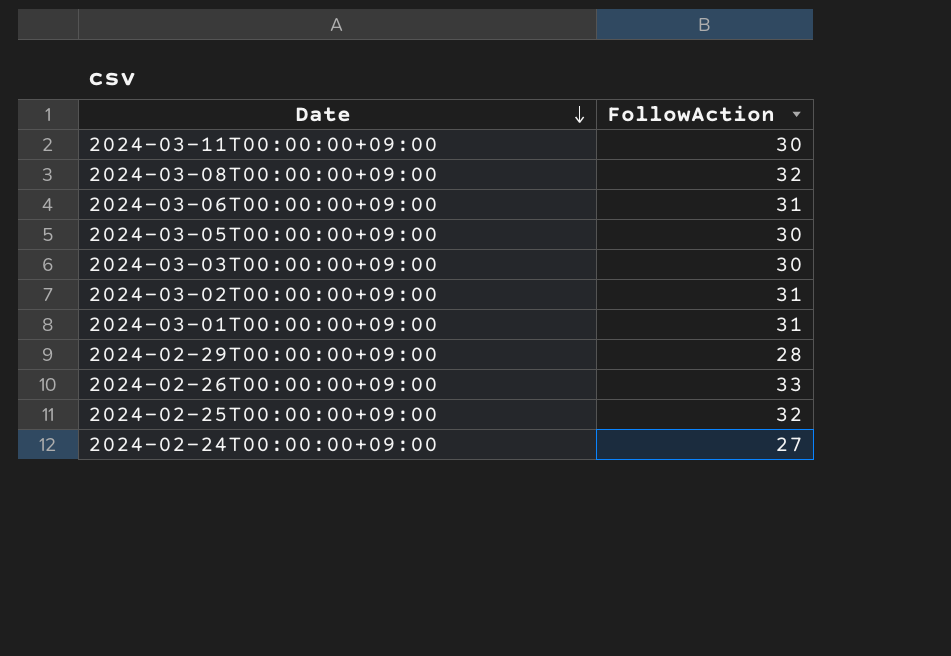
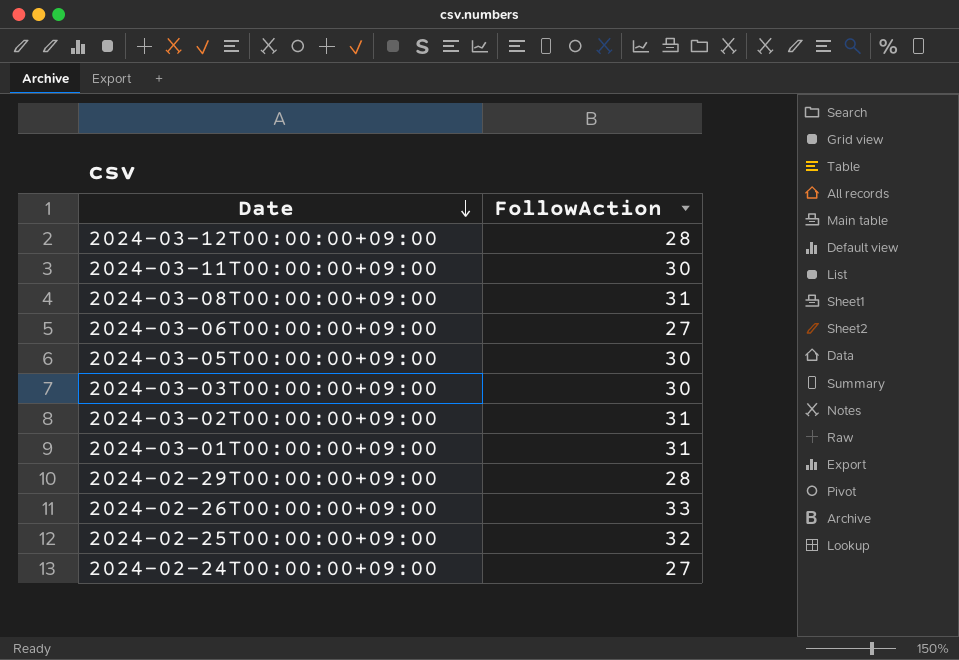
row 2024-03-12T00:00:00+09:00: none -> 28
2024-03-08T00:00:00+09:00 | FollowAction: 32 -> 31
2024-03-06T00:00:00+09:00 | FollowAction: 31 -> 27

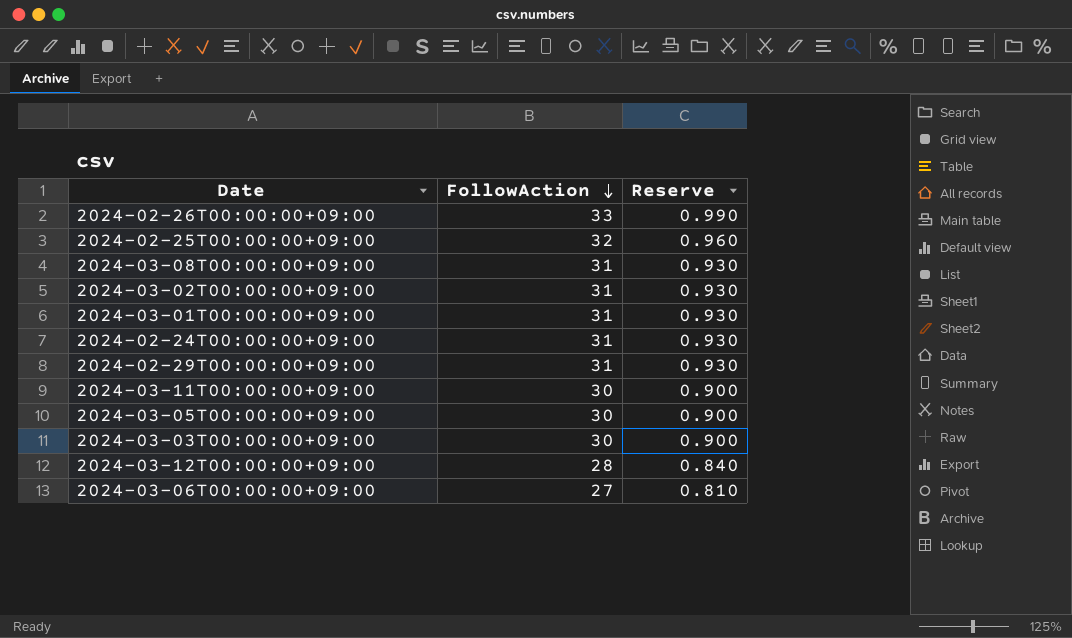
row order: Date descending -> FollowAction descending
column Reserve | formula: none -> [FollowAction] * 0.03
2024-02-24T00:00:00+09:00 | FollowAction: 27 -> 31
2024-02-29T00:00:00+09:00 | FollowAction: 28 -> 31

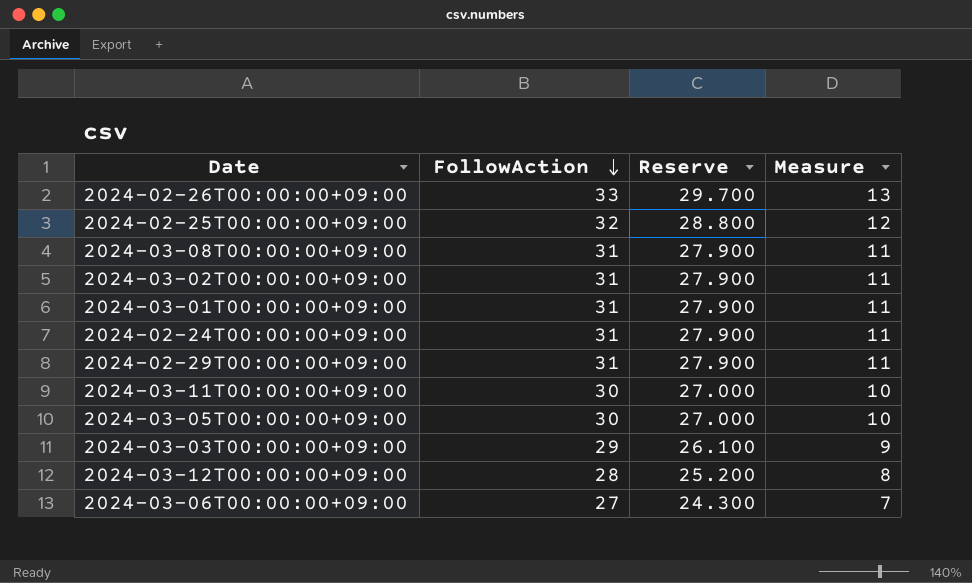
column Reserve | formula: [FollowAction] * 0.03 -> [FollowAction] * 0.9
column Measure | formula: none -> [FollowAction] - 20
2024-03-03T00:00:00+09:00 | FollowAction: 30 -> 29

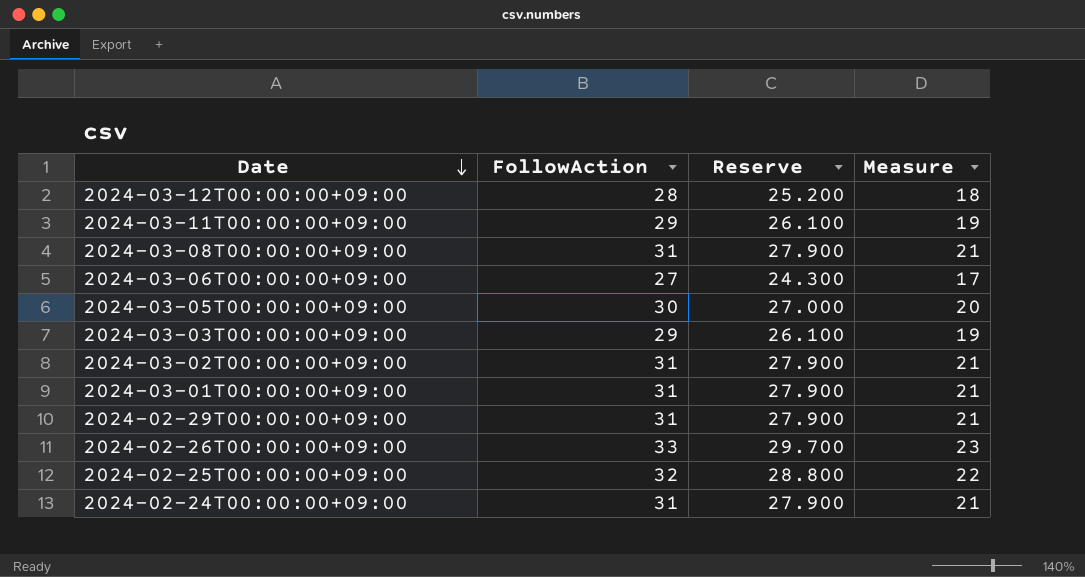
row order: FollowAction descending -> Date descending
column Measure | formula: [FollowAction] - 20 -> [FollowAction] - 10
2024-03-11T00:00:00+09:00 | FollowAction: 30 -> 29
2024-03-11T00:00:00+09:00 | Reserve: 27.000 -> 26.100

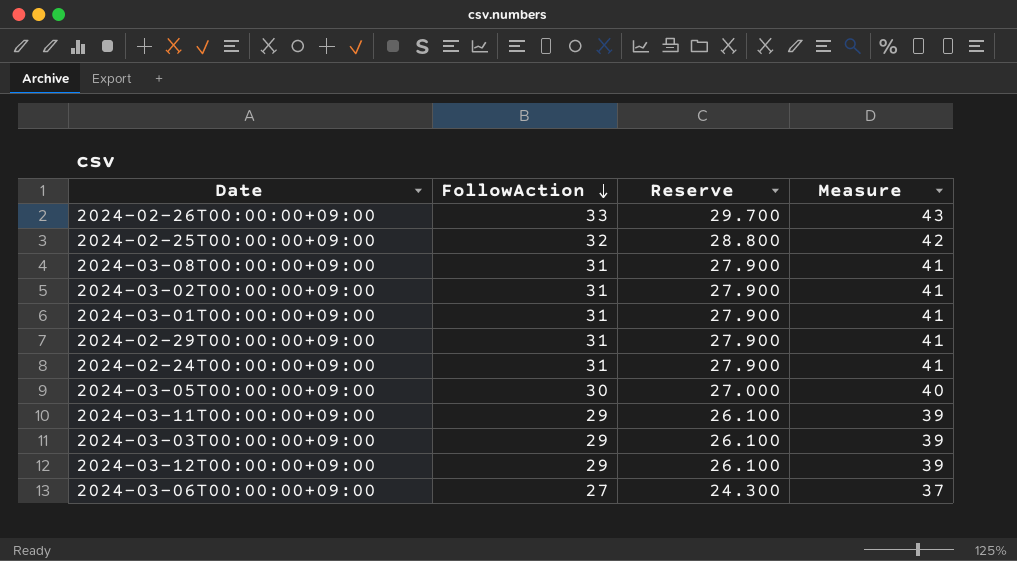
row order: Date descending -> FollowAction descending
column Measure | formula: [FollowAction] - 10 -> [FollowAction] + 10
2024-03-12T00:00:00+09:00 | FollowAction: 28 -> 29
2024-03-12T00:00:00+09:00 | Reserve: 25.200 -> 26.100

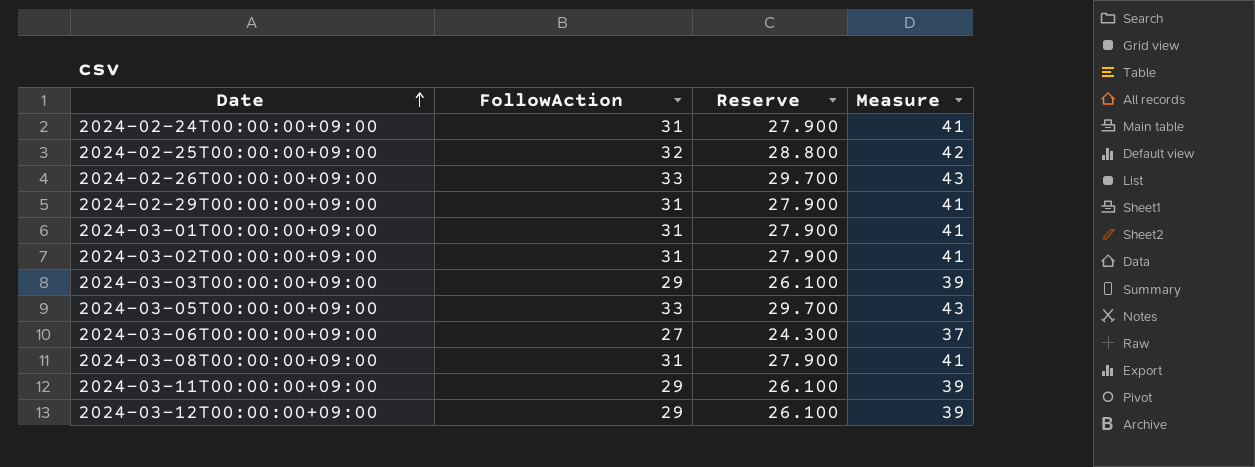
row order: FollowAction descending -> Date ascending
2024-03-05T00:00:00+09:00 | FollowAction: 30 -> 33
2024-03-05T00:00:00+09:00 | Reserve: 27.000 -> 29.700
2024-03-05T00:00:00+09:00 | Measure: 40 -> 43

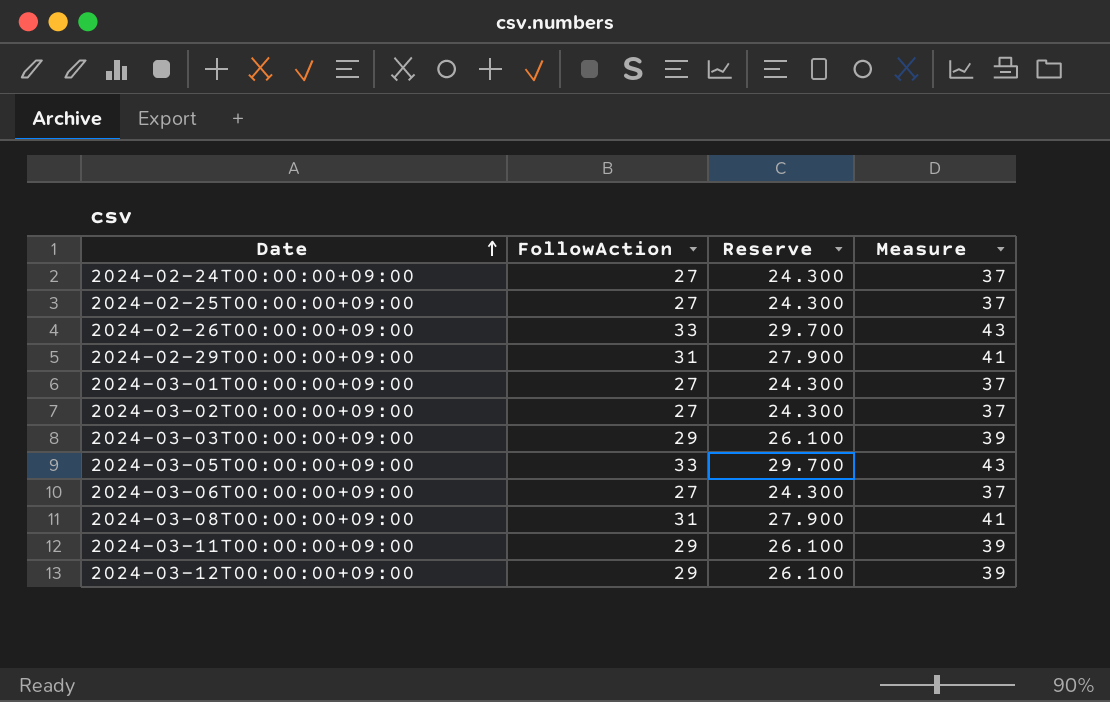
2024-02-24T00:00:00+09:00 | FollowAction: 31 -> 27
2024-02-24T00:00:00+09:00 | Reserve: 27.900 -> 24.300
2024-02-24T00:00:00+09:00 | Measure: 41 -> 37
2024-02-25T00:00:00+09:00 | FollowAction: 32 -> 27
2024-02-25T00:00:00+09:00 | Reserve: 28.800 -> 24.300
2024-02-25T00:00:00+09:00 | Measure: 42 -> 37
2024-03-01T00:00:00+09:00 | FollowAction: 31 -> 27
2024-03-01T00:00:00+09:00 | Reserve: 27.900 -> 24.300
2024-03-01T00:00:00+09:00 | Measure: 41 -> 37
2024-03-02T00:00:00+09:00 | FollowAction: 31 -> 27
2024-03-02T00:00:00+09:00 | Reserve: 27.900 -> 24.300
2024-03-02T00:00:00+09:00 | Measure: 41 -> 37

